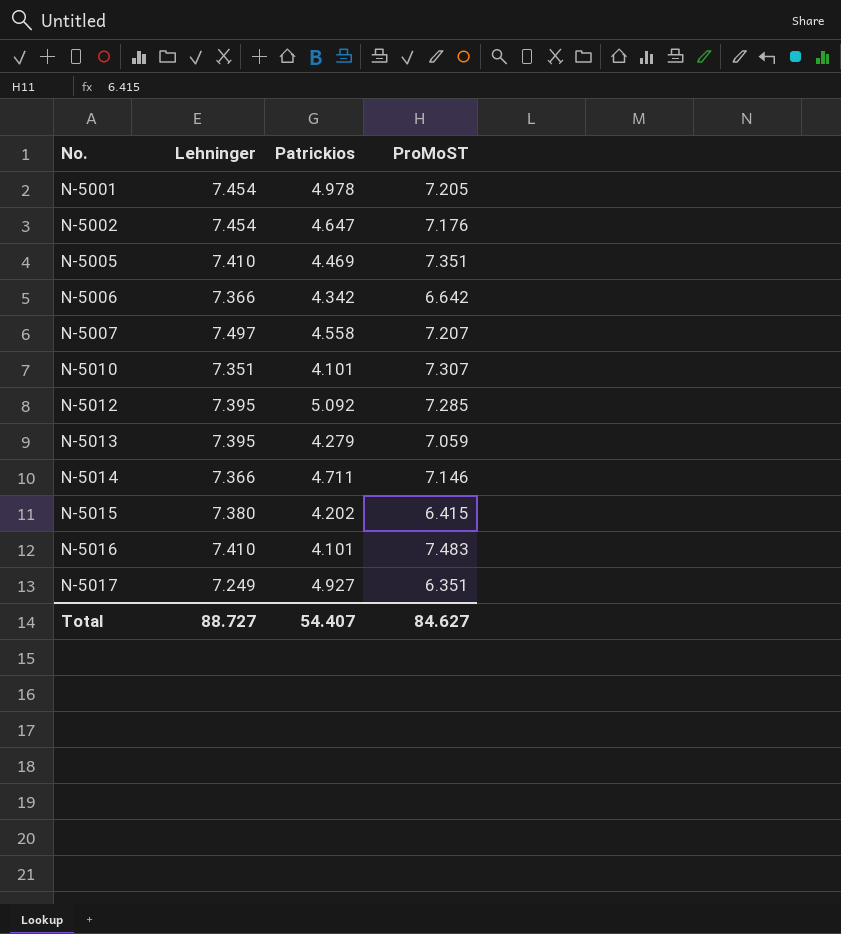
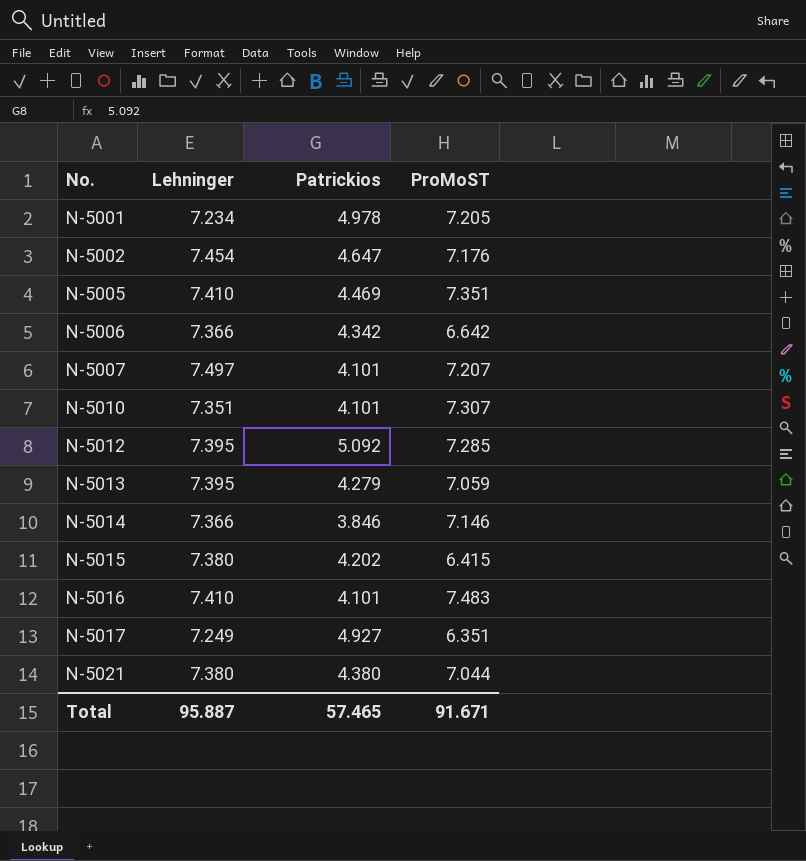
N-5001 | Lehninger: 7.454 -> 7.234
N-5007 | Patrickios: 4.558 -> 4.101
N-5014 | Patrickios: 4.711 -> 3.846
row N-5021: none -> 7.380 | 4.380 | 7.044
Total | Lehninger: 88.727 -> 95.887
Total | Patrickios: 54.407 -> 57.465
Total | ProMoST: 84.627 -> 91.671

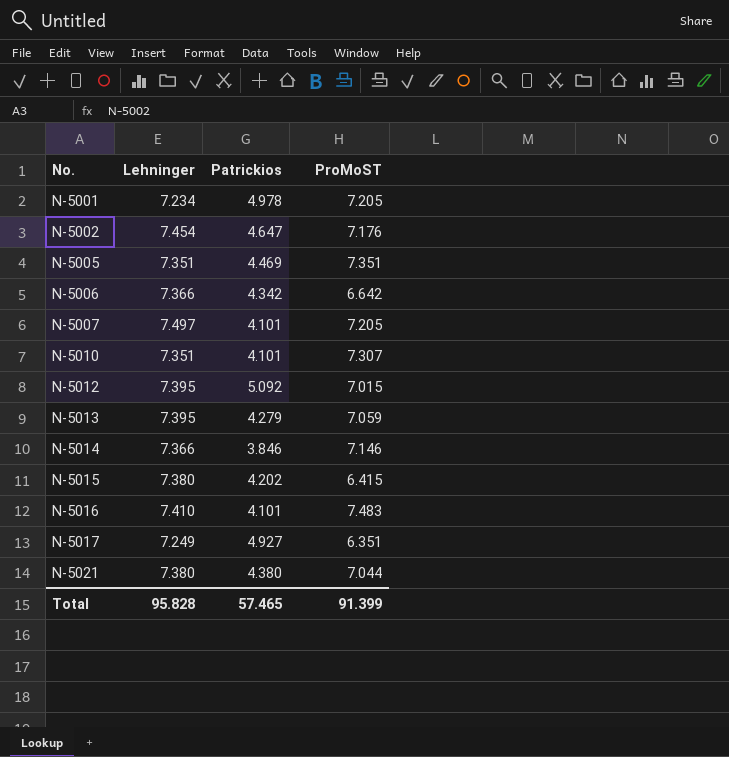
N-5005 | Lehninger: 7.410 -> 7.351
N-5007 | ProMoST: 7.207 -> 7.205
N-5012 | ProMoST: 7.285 -> 7.015
Total | Lehninger: 95.887 -> 95.828
Total | ProMoST: 91.671 -> 91.399

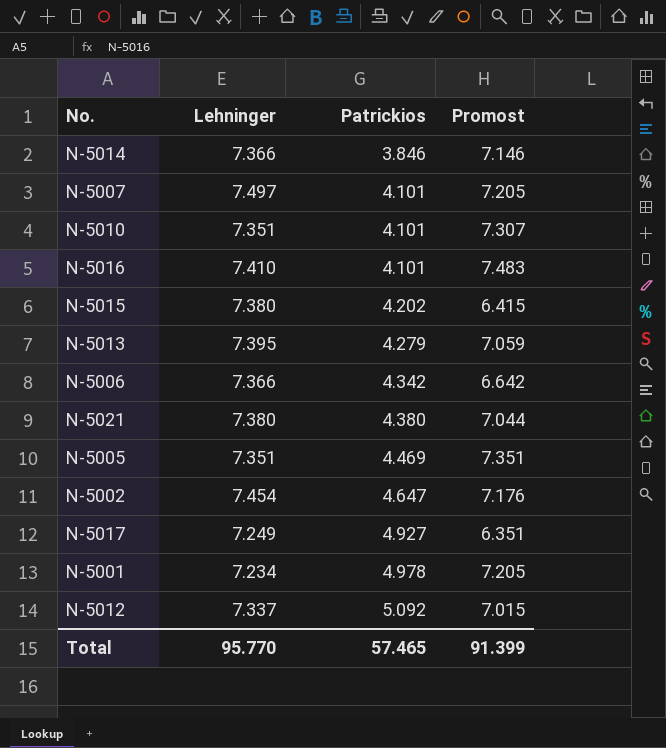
row order: No. ascending -> Patrickios ascending
column name: ProMoST -> Promost
N-5012 | Lehninger: 7.395 -> 7.337
Total | Lehninger: 95.828 -> 95.770

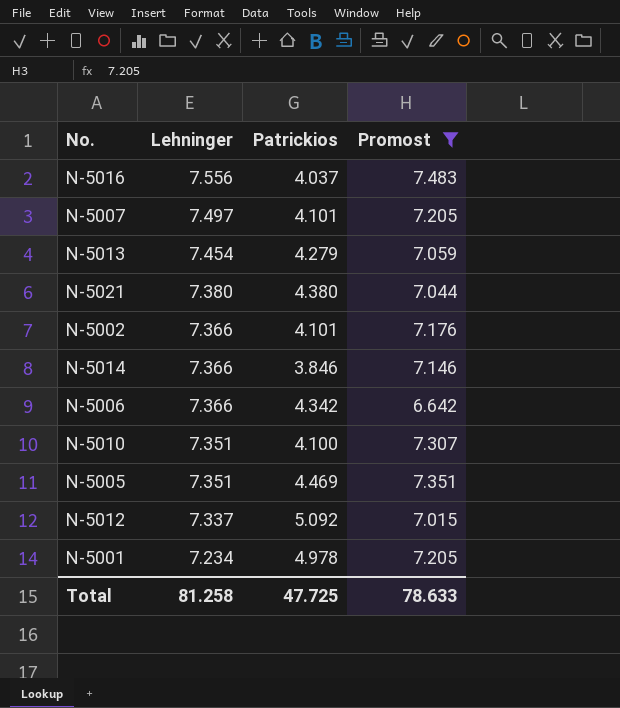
filter: none -> Promost >= 6.642
row order: Patrickios ascending -> Lehninger descending
N-5016 | Lehninger: 7.410 -> 7.556
N-5016 | Patrickios: 4.101 -> 4.037
N-5013 | Lehninger: 7.395 -> 7.454
N-5002 | Lehninger: 7.454 -> 7.366
N-5002 | Patrickios: 4.647 -> 4.101
N-5010 | Patrickios: 4.101 -> 4.100
Total | Lehninger: 95.770 -> 81.258
Total | Patrickios: 57.465 -> 47.725
Total | Promost: 91.399 -> 78.633

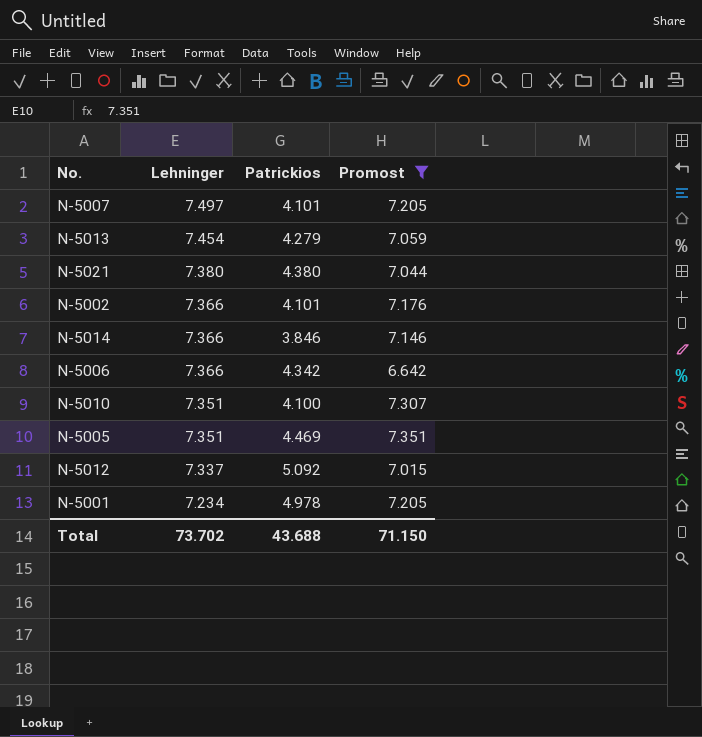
row N-5016: 7.556 | 4.037 | 7.483 -> none
Total | Lehninger: 81.258 -> 73.702
Total | Patrickios: 47.725 -> 43.688
Total | Promost: 78.633 -> 71.150

